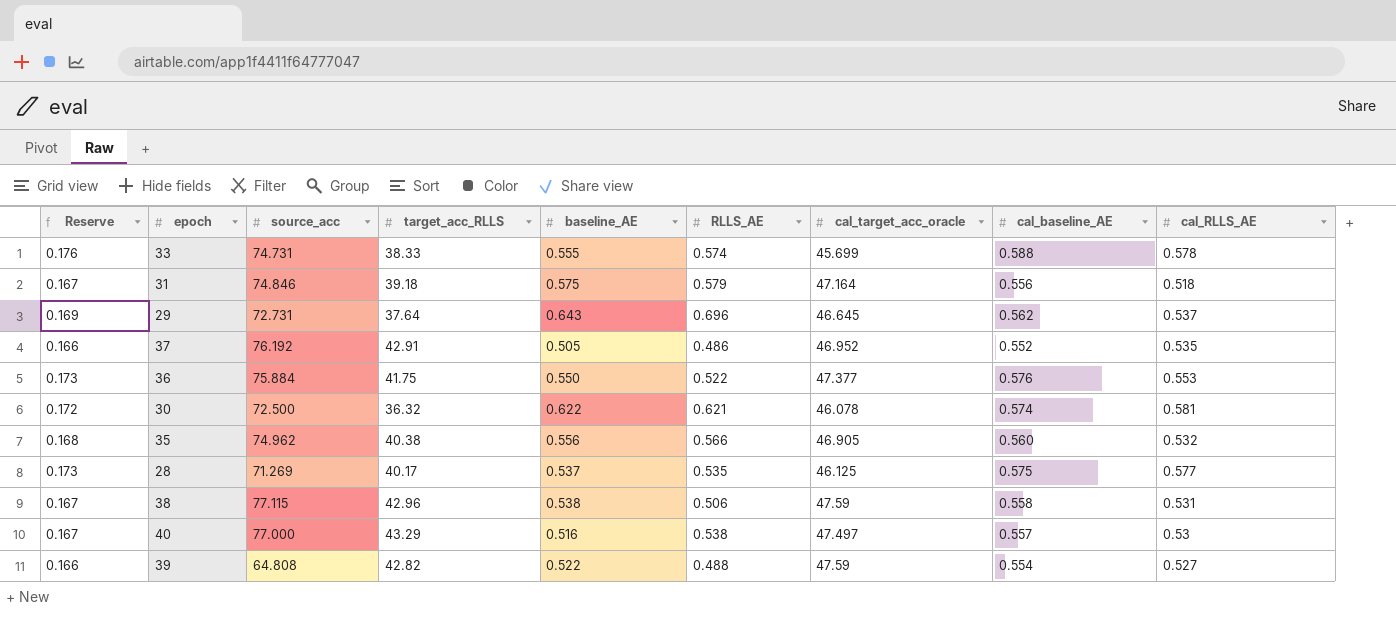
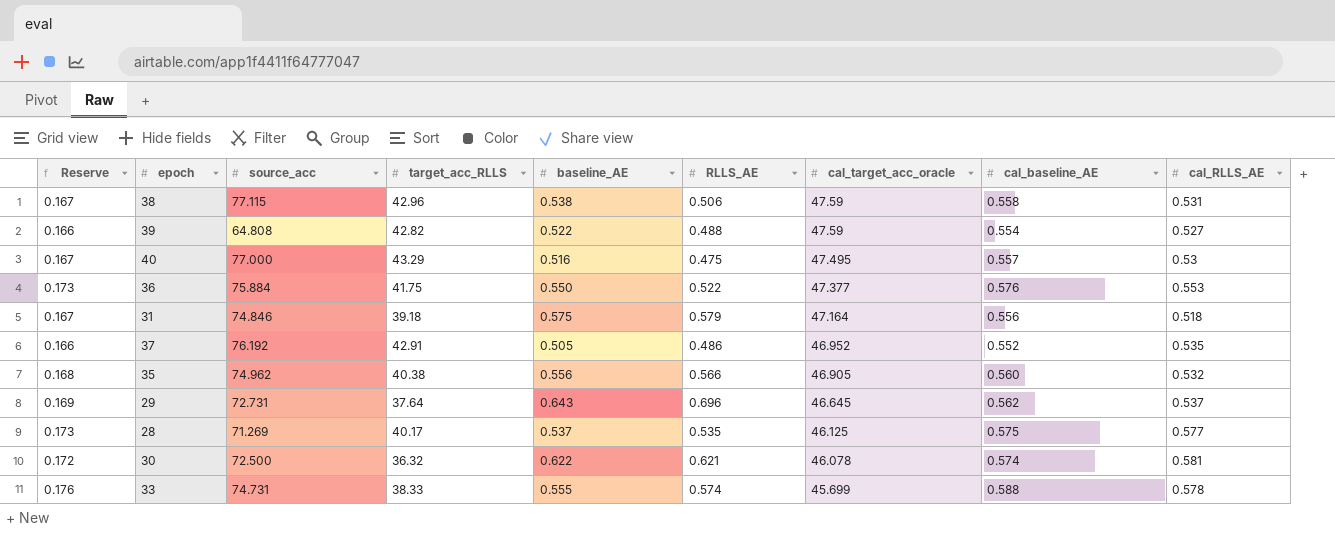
row order: none -> cal_target_acc_oracle descending
40 | RLLS_AE: 0.538 -> 0.475
40 | cal_target_acc_oracle: 47.497 -> 47.495

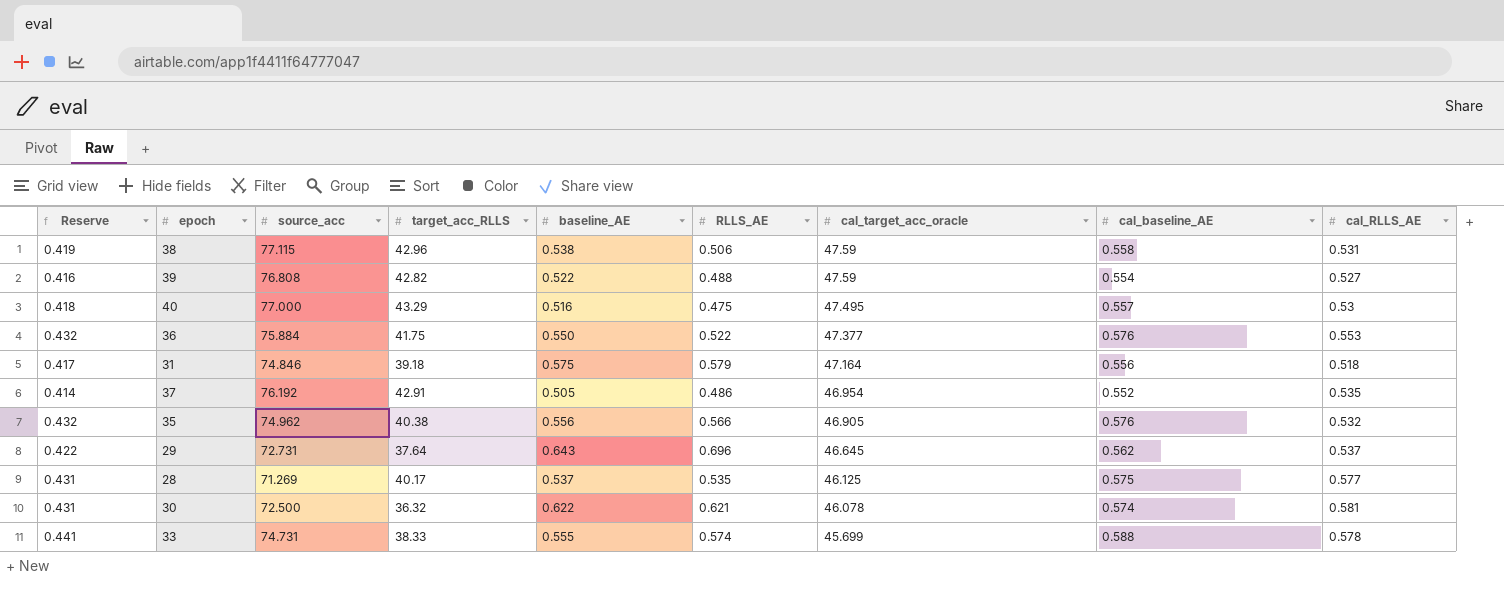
column Reserve | formula: [cal_baseline_AE] * 0.3 -> [cal_baseline_AE] * 0.75
39 | source_acc: 64.808 -> 76.808
37 | cal_target_acc_oracle: 46.952 -> 46.954
35 | cal_baseline_AE: 0.560 -> 0.576

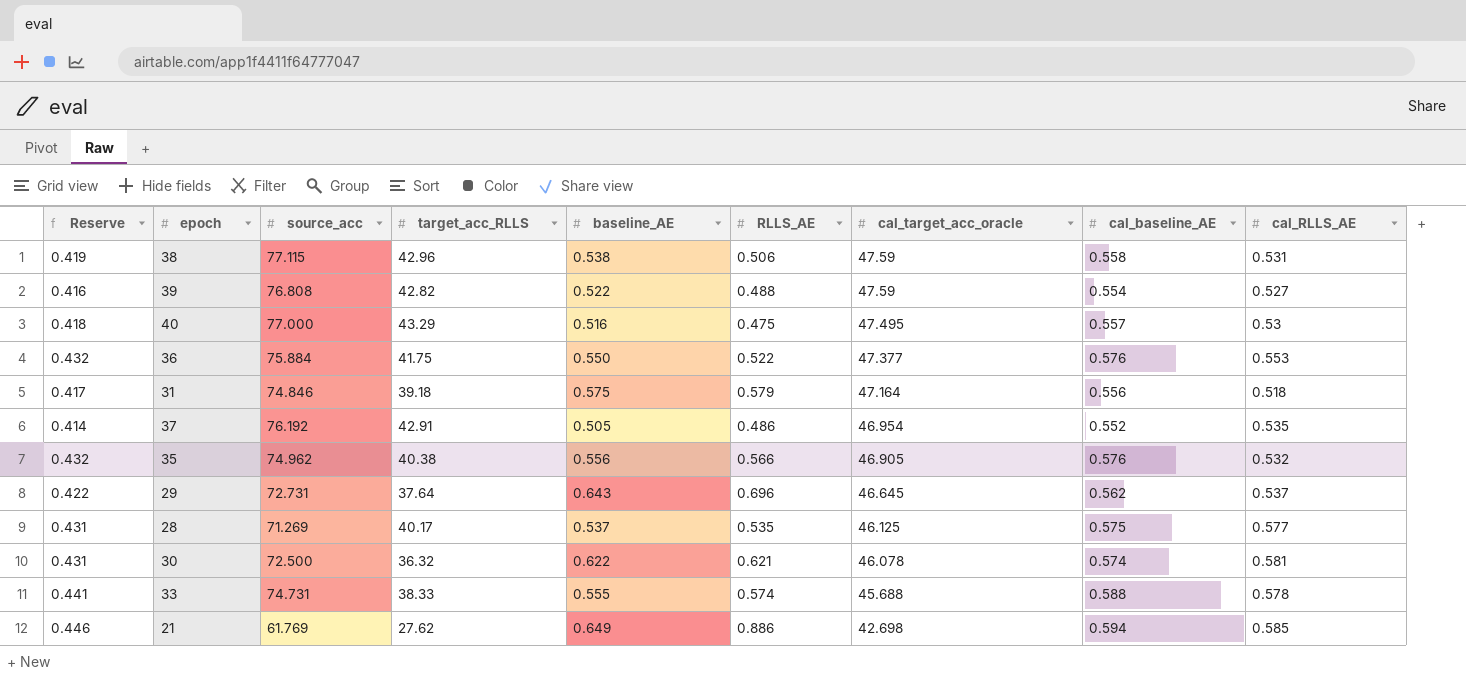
33 | cal_target_acc_oracle: 45.699 -> 45.688
row 21: none -> 0.446 | 61.769 | 27.62 | 0.649 | 0.886 | 42.698 | 0.594 | 0.585

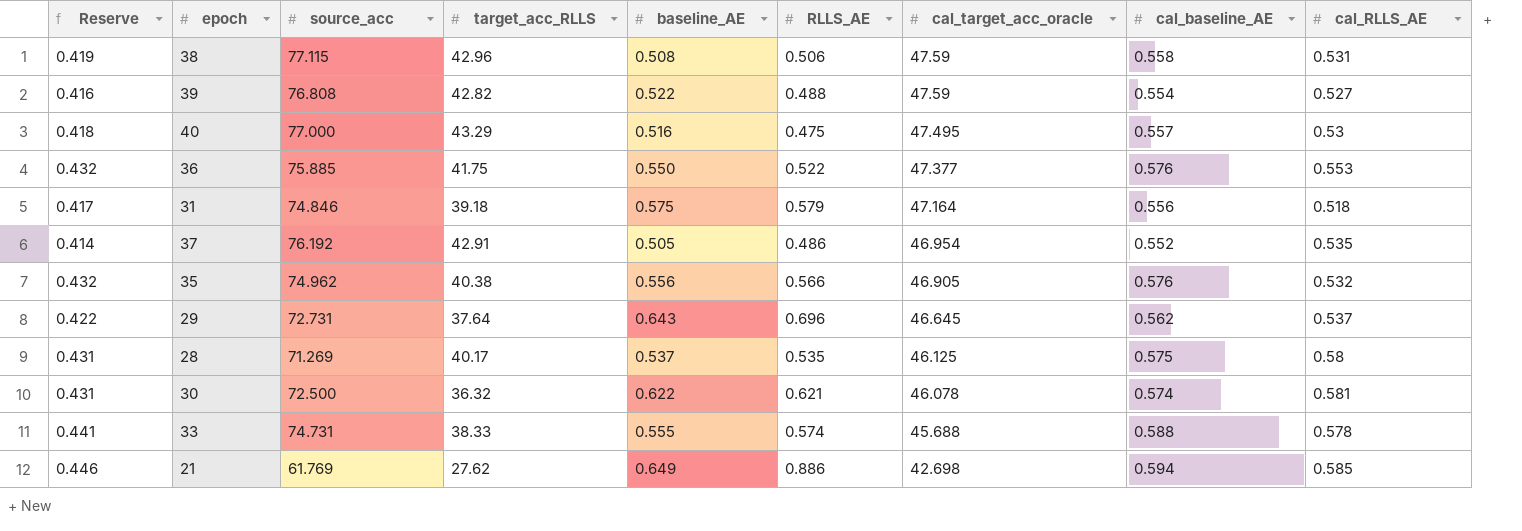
38 | baseline_AE: 0.538 -> 0.508
36 | source_acc: 75.884 -> 75.885
28 | cal_RLLS_AE: 0.577 -> 0.58

